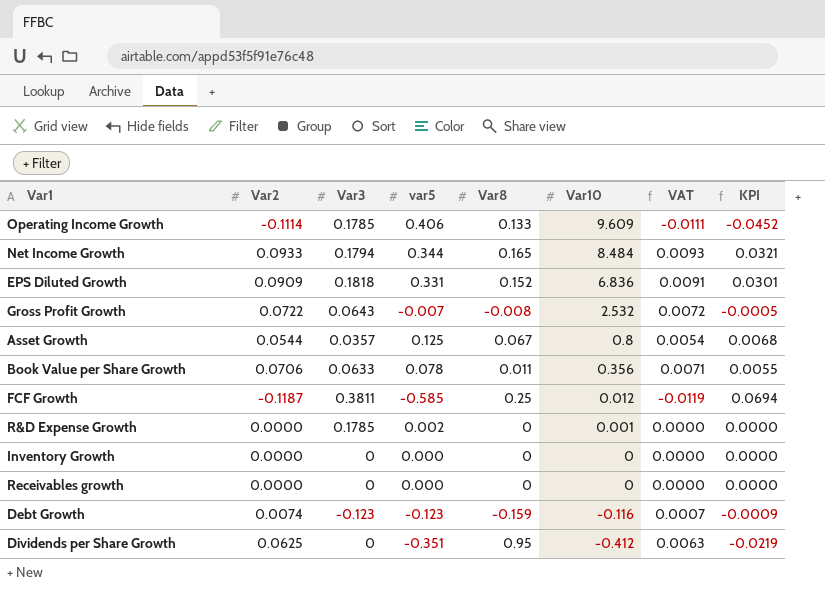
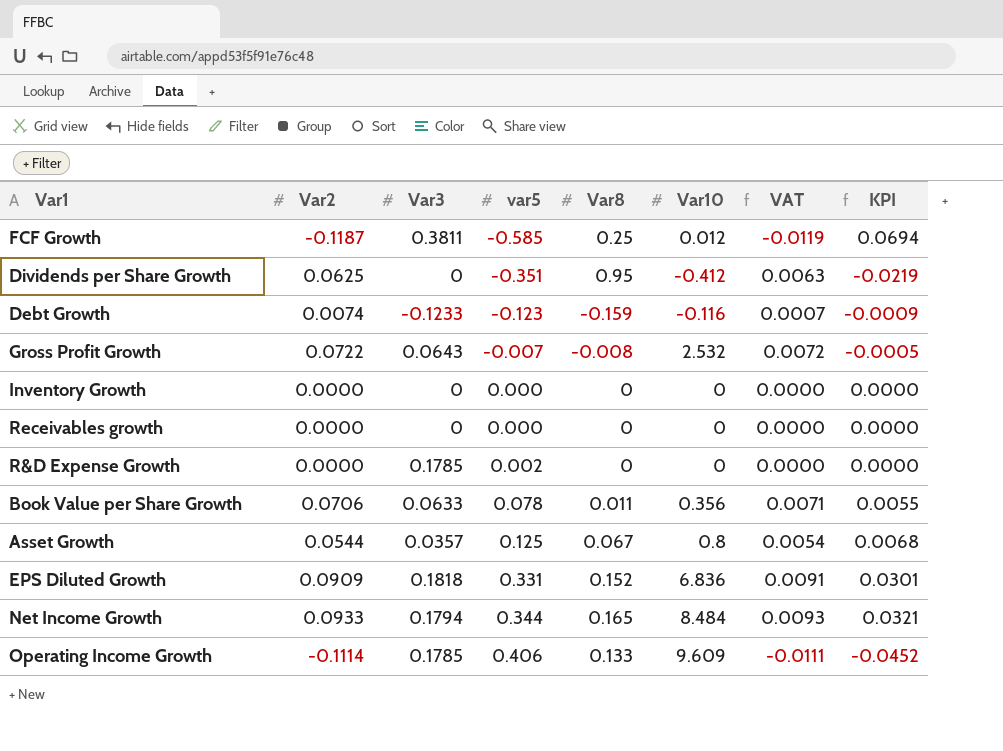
row order: Var10 descending -> var5 ascending
Debt Growth | Var3: -0.123 -> -0.1233
R&D Expense Growth | Var10: 0.001 -> 0

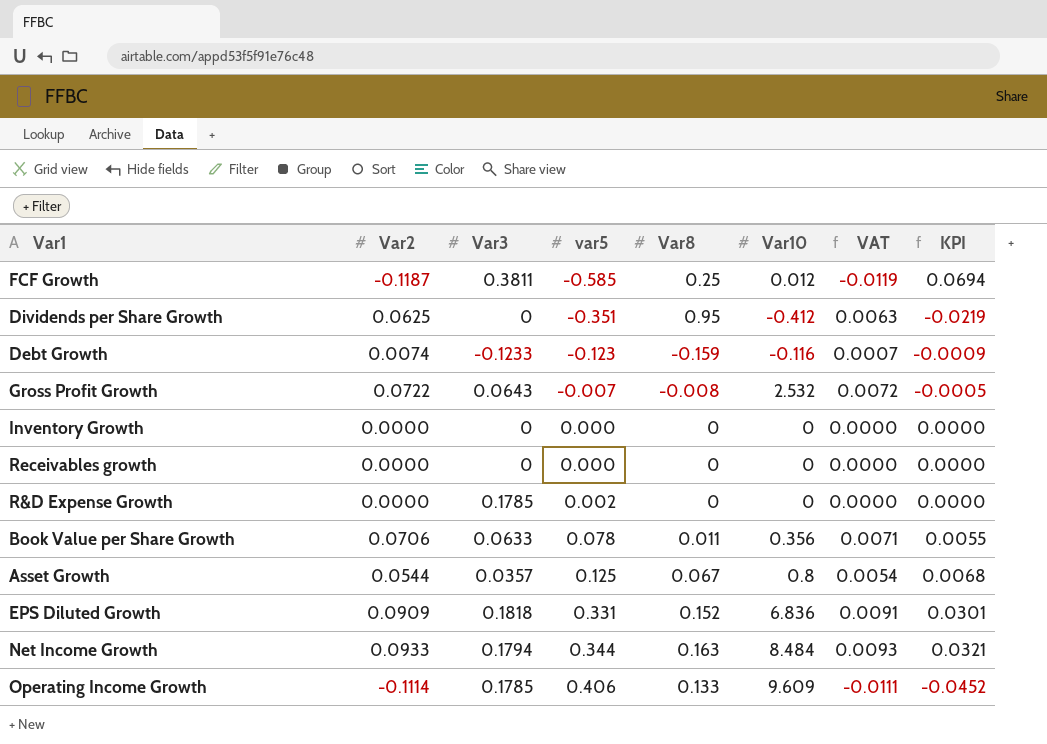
Net Income Growth | Var8: 0.165 -> 0.163

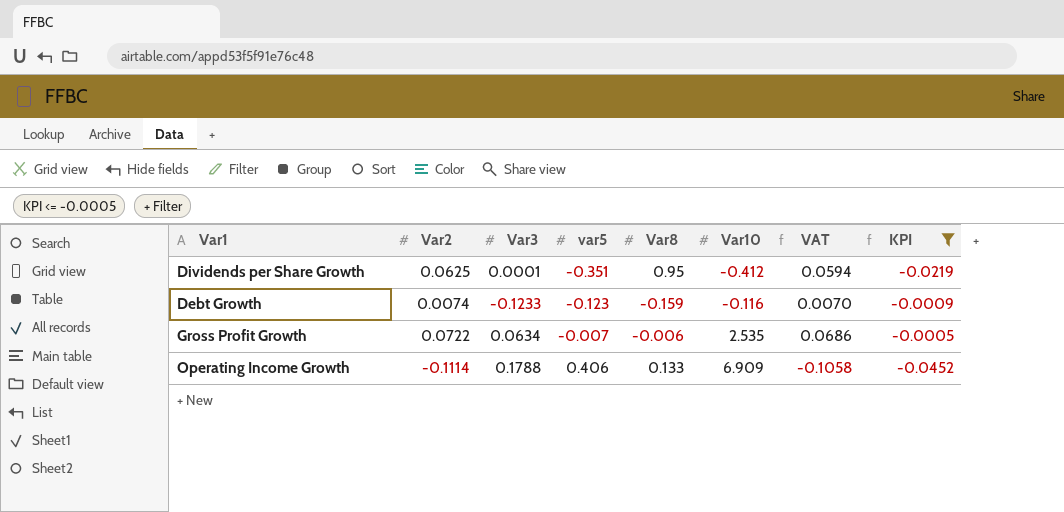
filter: none -> KPI <= -0.0005
column VAT | formula: [Var2] * 0.1 -> [Var2] * 0.95
Dividends per Share Growth | Var3: 0 -> 0.0001
Gross Profit Growth | Var3: 0.0643 -> 0.0634
Gross Profit Growth | Var8: -0.008 -> -0.006
Gross Profit Growth | Var10: 2.532 -> 2.535
Operating Income Growth | Var3: 0.1785 -> 0.1788
Operating Income Growth | Var10: 9.609 -> 6.909

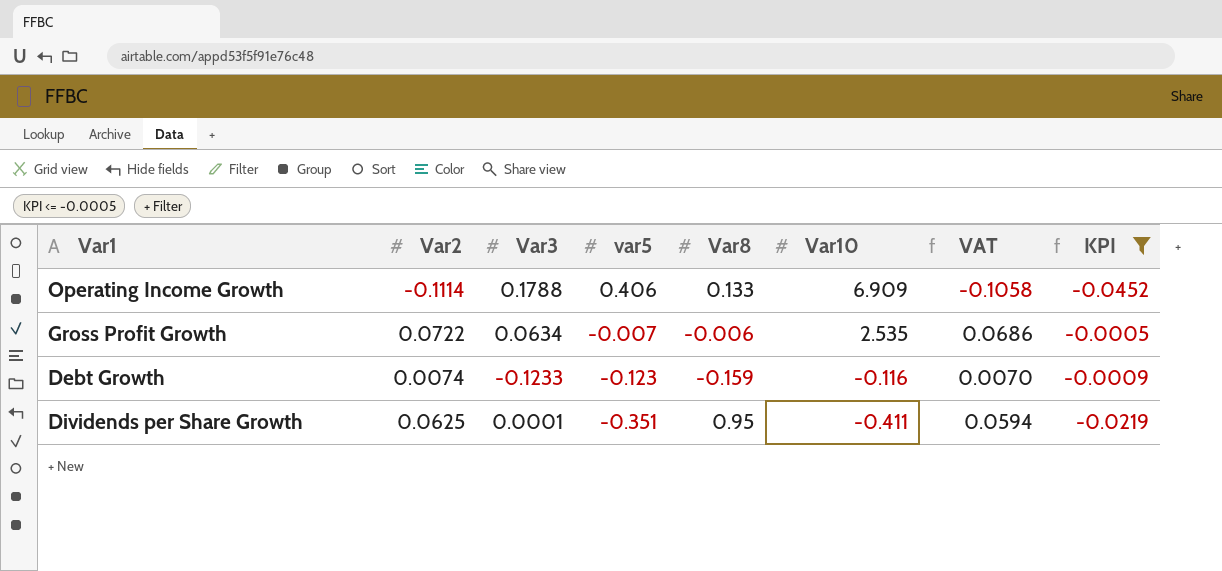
row order: var5 ascending -> var5 descending
Dividends per Share Growth | Var10: -0.412 -> -0.411

